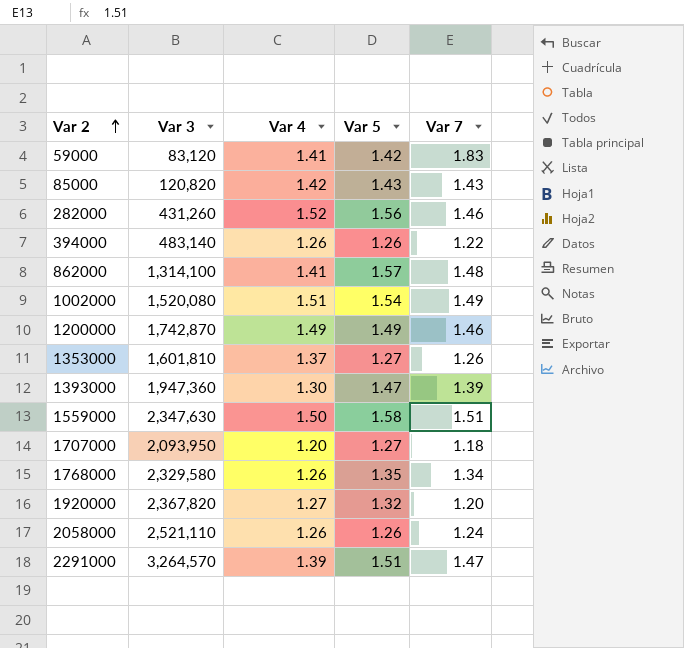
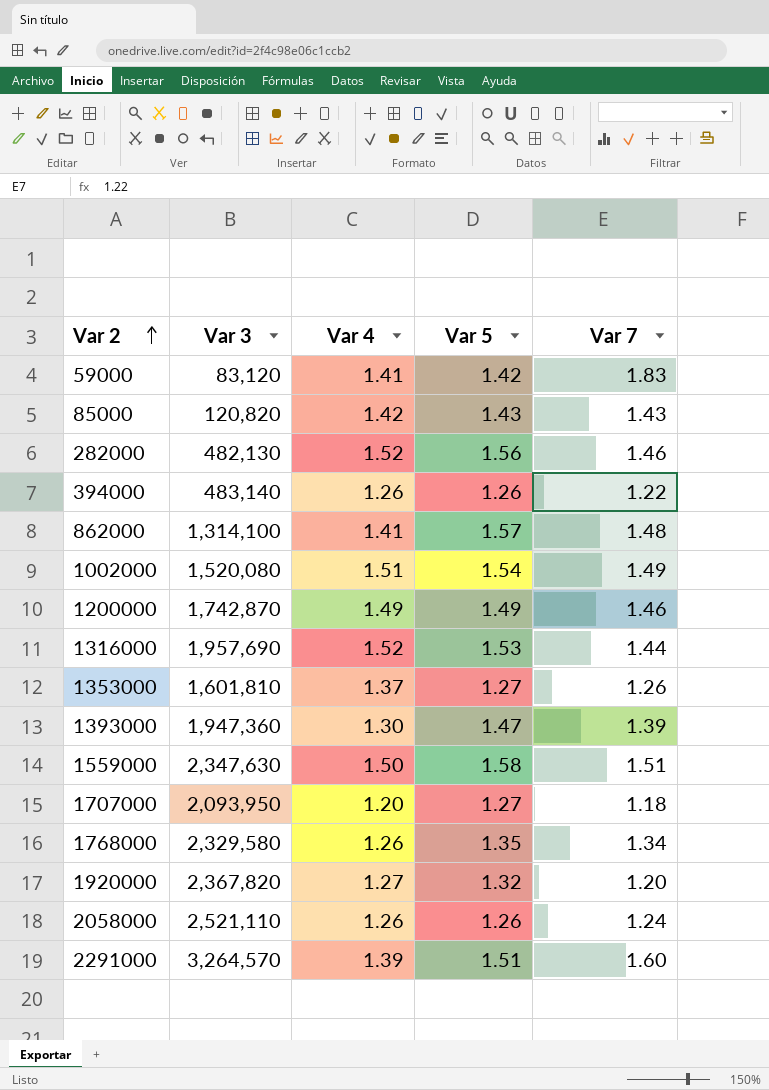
282000 | Var 3: 431,260 -> 482,130
row 1316000: none -> 1,957,690 | 1.52 | 1.53 | 1.44
2291000 | Var 7: 1.47 -> 1.60

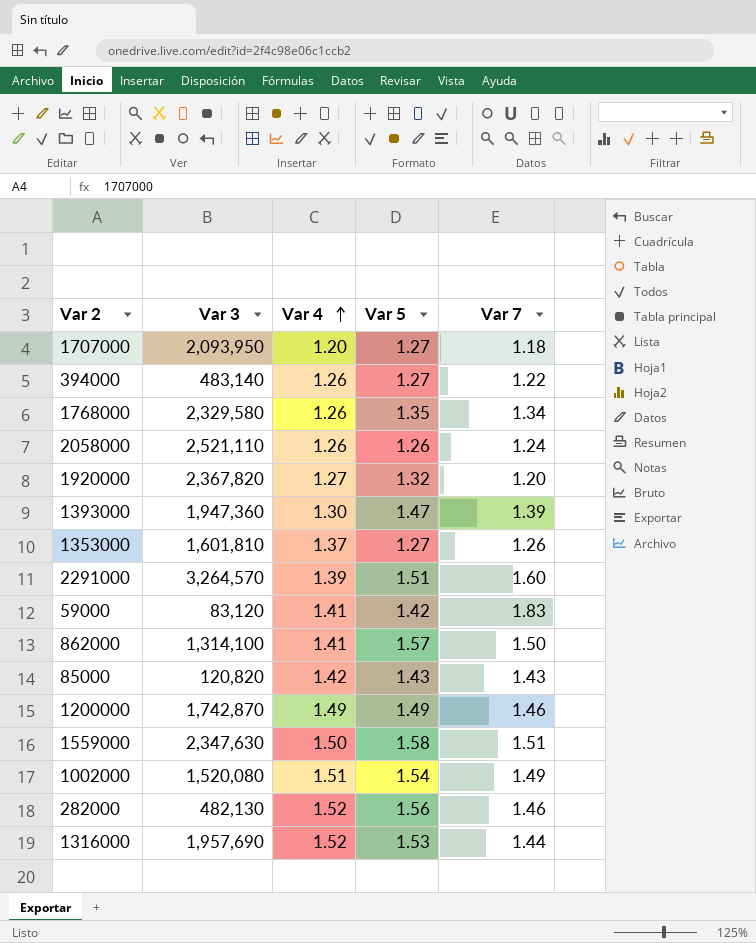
row order: Var 2 ascending -> Var 4 ascending
394000 | Var 5: 1.26 -> 1.27
862000 | Var 7: 1.48 -> 1.50

